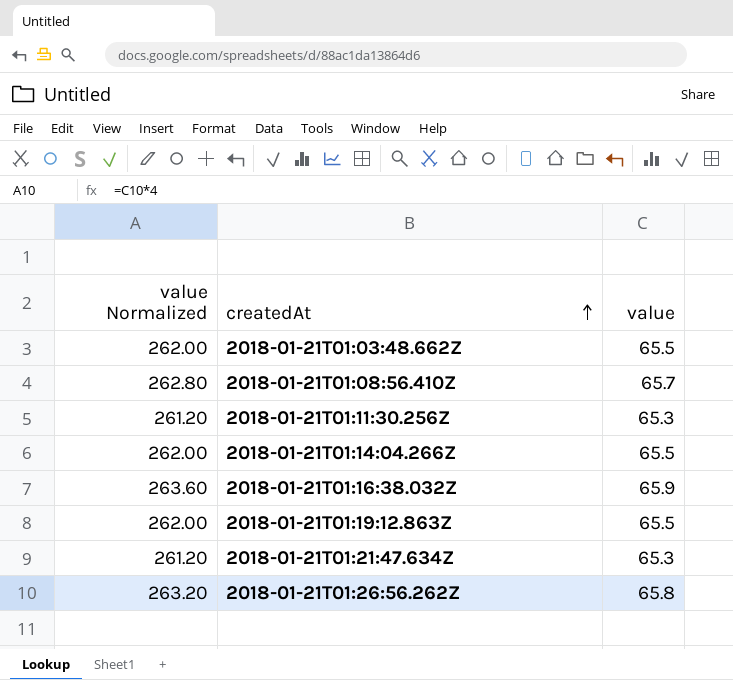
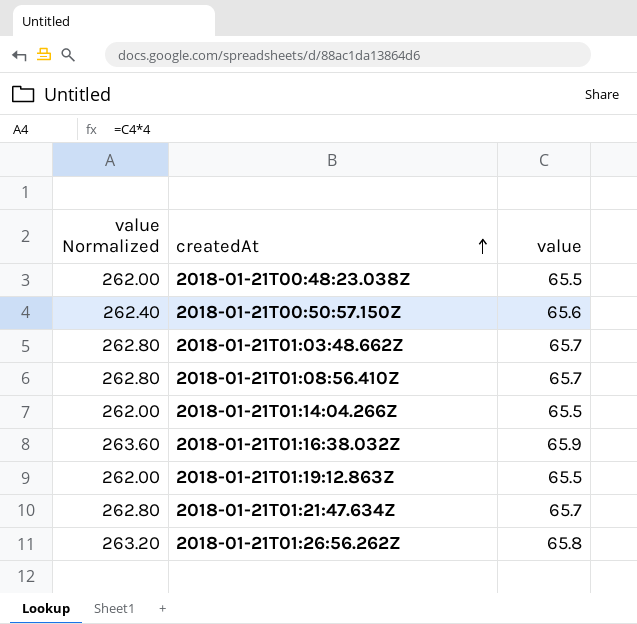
row 2018-01-21T01:11:30.256Z: 261.20 | 65.3 -> none
row 2018-01-21T00:48:23.038Z: none -> 262.00 | 65.5
row 2018-01-21T00:50:57.150Z: none -> 262.40 | 65.6
2018-01-21T01:03:48.662Z | value Normalized: 262.00 -> 262.80
2018-01-21T01:03:48.662Z | value: 65.5 -> 65.7
2018-01-21T01:21:47.634Z | value Normalized: 261.20 -> 262.80
2018-01-21T01:21:47.634Z | value: 65.3 -> 65.7

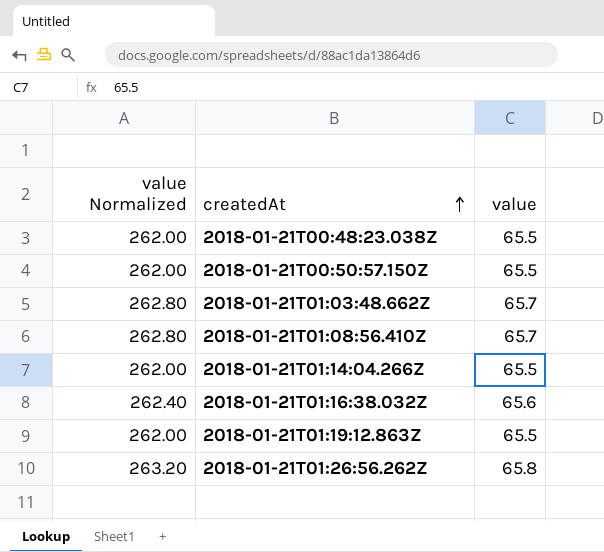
row 2018-01-21T01:21:47.634Z: 262.80 | 65.7 -> none
2018-01-21T00:50:57.150Z | value Normalized: 262.40 -> 262.00
2018-01-21T00:50:57.150Z | value: 65.6 -> 65.5
2018-01-21T01:16:38.032Z | value Normalized: 263.60 -> 262.40
2018-01-21T01:16:38.032Z | value: 65.9 -> 65.6

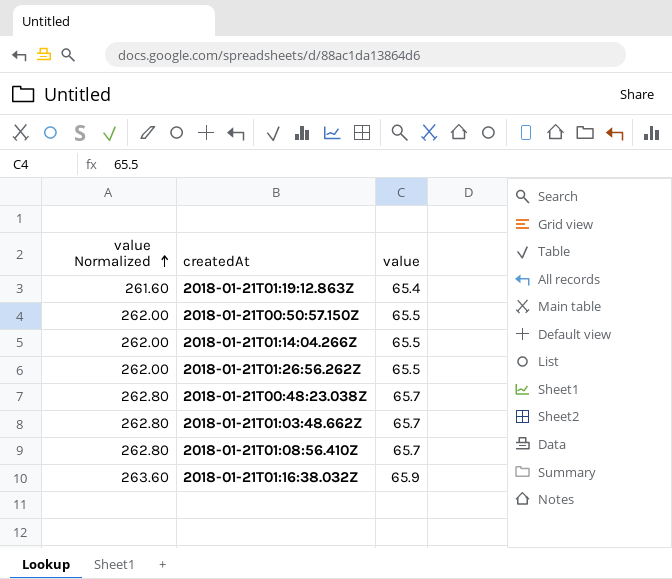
row order: createdAt ascending -> value Normalized ascending
2018-01-21T01:19:12.863Z | value Normalized: 262.00 -> 261.60
2018-01-21T01:19:12.863Z | value: 65.5 -> 65.4
2018-01-21T01:26:56.262Z | value Normalized: 263.20 -> 262.00
2018-01-21T01:26:56.262Z | value: 65.8 -> 65.5
2018-01-21T00:48:23.038Z | value Normalized: 262.00 -> 262.80
2018-01-21T00:48:23.038Z | value: 65.5 -> 65.7
2018-01-21T01:16:38.032Z | value Normalized: 262.40 -> 263.60
2018-01-21T01:16:38.032Z | value: 65.6 -> 65.9

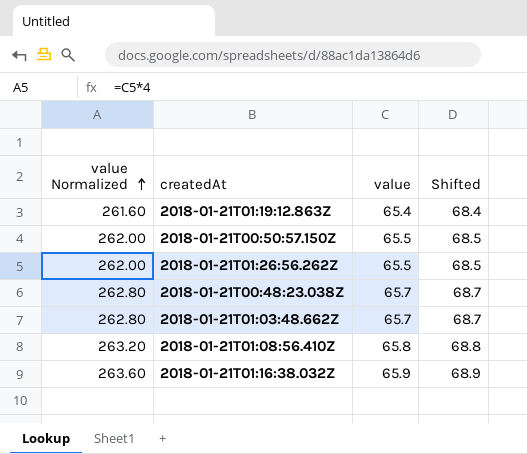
column Shifted | formula: none -> [value] + 3
row 2018-01-21T01:14:04.266Z: 262.00 | 65.5 -> none
2018-01-21T01:08:56.410Z | value Normalized: 262.80 -> 263.20
2018-01-21T01:08:56.410Z | value: 65.7 -> 65.8

